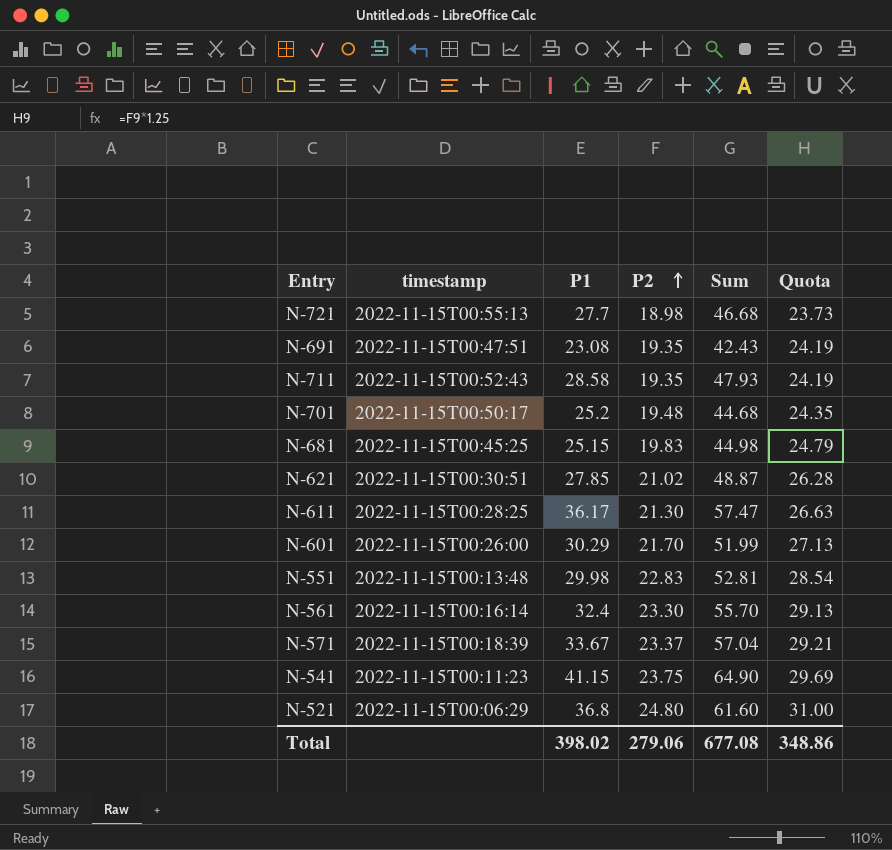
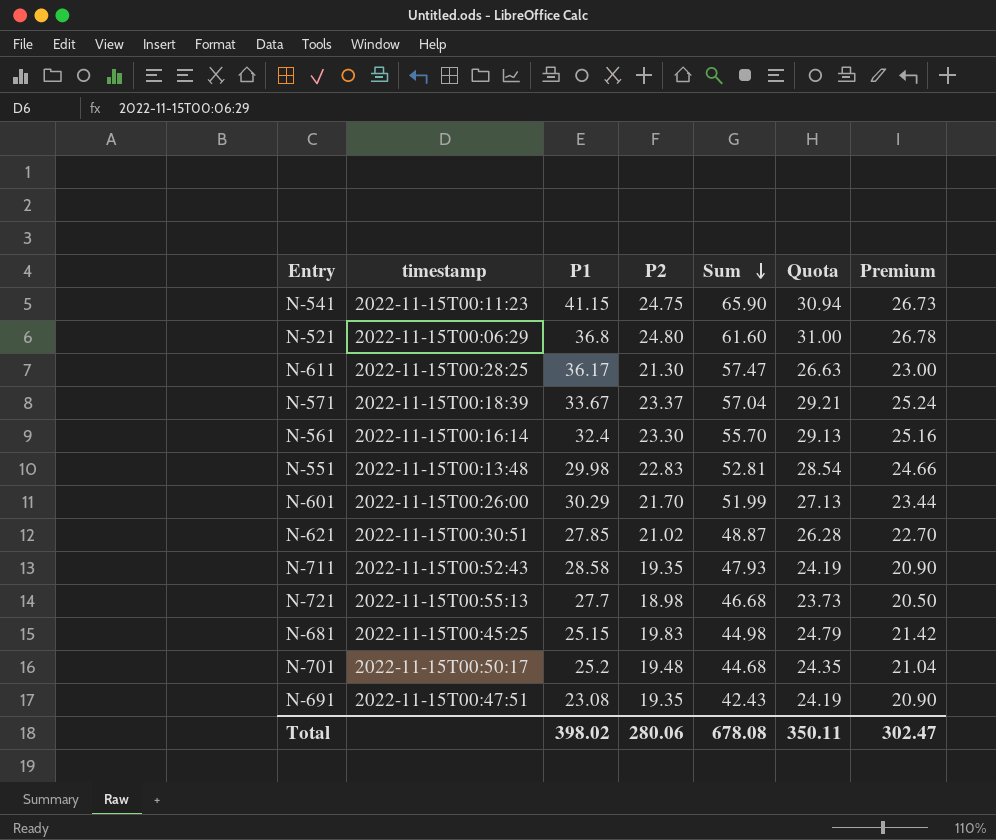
row order: P2 ascending -> Sum descending
column Premium | formula: none -> [P2] * 1.08
N-541 | P2: 23.75 -> 24.75
N-541 | Sum: 64.90 -> 65.90
N-541 | Quota: 29.69 -> 30.94
Total | P2: 279.06 -> 280.06
Total | Sum: 677.08 -> 678.08
Total | Quota: 348.86 -> 350.11

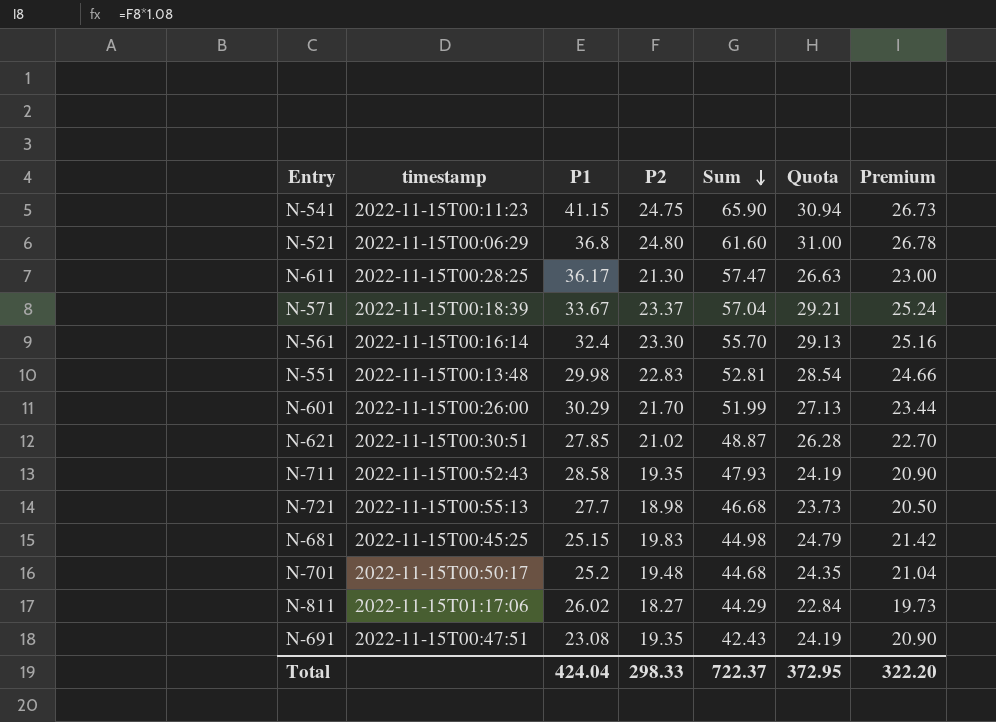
row N-811: none -> 2022-11-15T01:17:06 | 26.02 | 18.27 | 44.29 | 22.84 | 19.73
Total | P1: 398.02 -> 424.04
Total | P2: 280.06 -> 298.33
Total | Sum: 678.08 -> 722.37
Total | Quota: 350.11 -> 372.95
Total | Premium: 302.47 -> 322.20

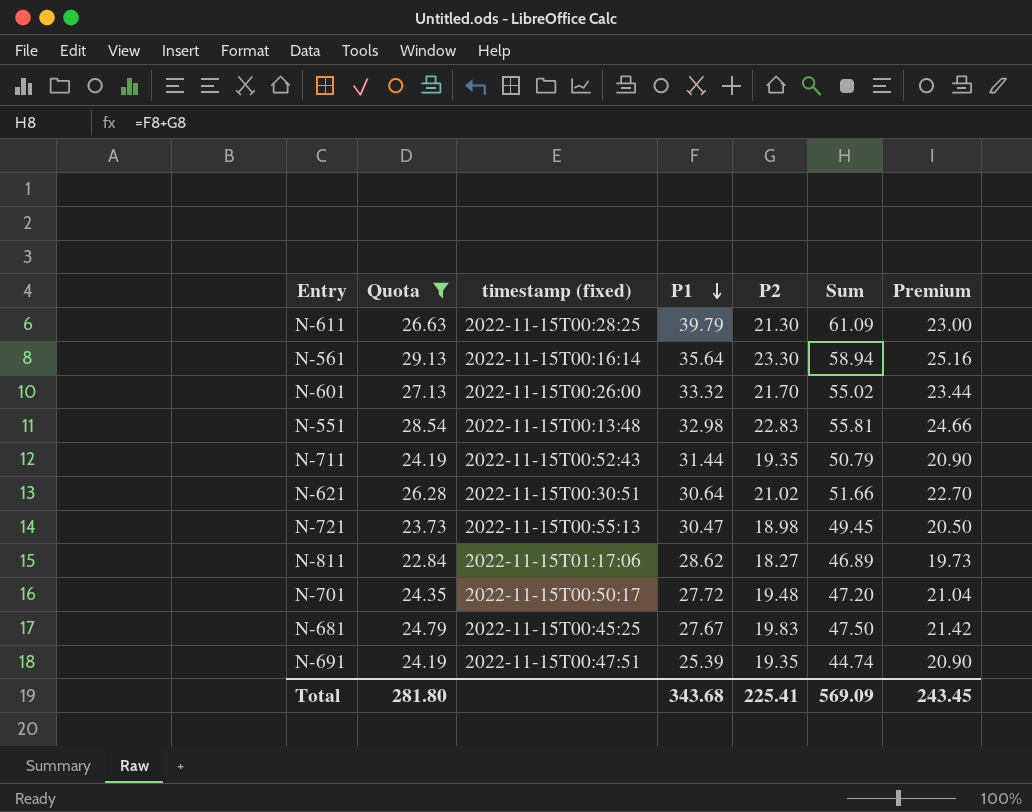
filter: none -> Quota <= 29.13
row order: Sum descending -> P1 descending
column Quota | position: 6 -> 2
column name: timestamp -> timestamp (fixed)
N-611 | P1: 36.17 -> 39.79
N-611 | Sum: 57.47 -> 61.09
N-561 | P1: 32.4 -> 35.64
N-561 | Sum: 55.70 -> 58.94
N-601 | P1: 30.29 -> 33.32
N-601 | Sum: 51.99 -> 55.02
N-551 | P1: 29.98 -> 32.98
N-551 | Sum: 52.81 -> 55.81
N-711 | P1: 28.58 -> 31.44
N-711 | Sum: 47.93 -> 50.79
N-621 | P1: 27.85 -> 30.64
N-621 | Sum: 48.87 -> 51.66
N-721 | P1: 27.7 -> 30.47
N-721 | Sum: 46.68 -> 49.45
N-811 | P1: 26.02 -> 28.62
N-811 | Sum: 44.29 -> 46.89
N-701 | P1: 25.2 -> 27.72
N-701 | Sum: 44.68 -> 47.20
N-681 | P1: 25.15 -> 27.67
N-681 | Sum: 44.98 -> 47.50
N-691 | P1: 23.08 -> 25.39
N-691 | Sum: 42.43 -> 44.74
Total | Quota: 372.95 -> 281.80
Total | P1: 424.04 -> 343.68
Total | P2: 298.33 -> 225.41
Total | Sum: 722.37 -> 569.09
Total | Premium: 322.20 -> 243.45

